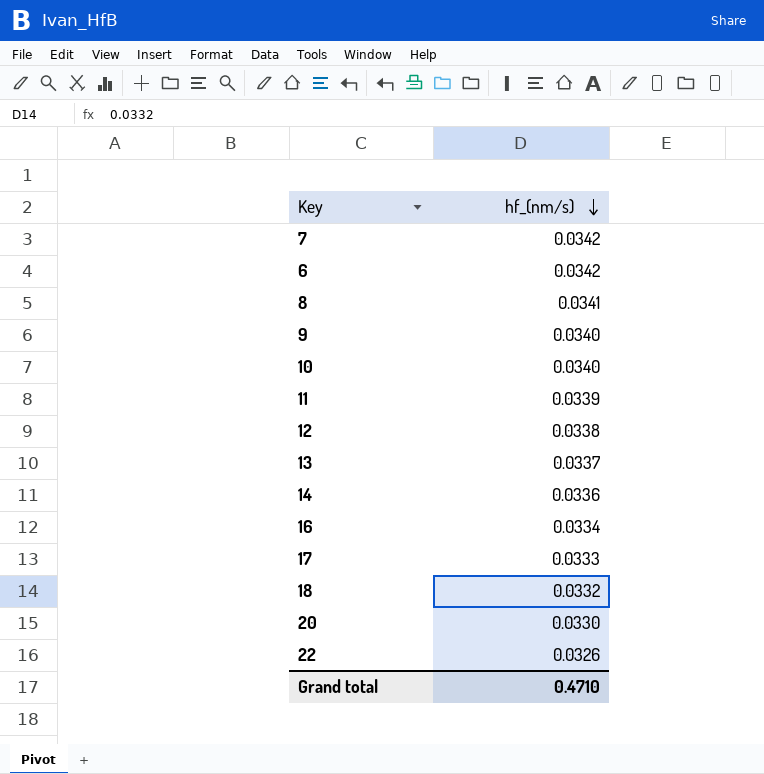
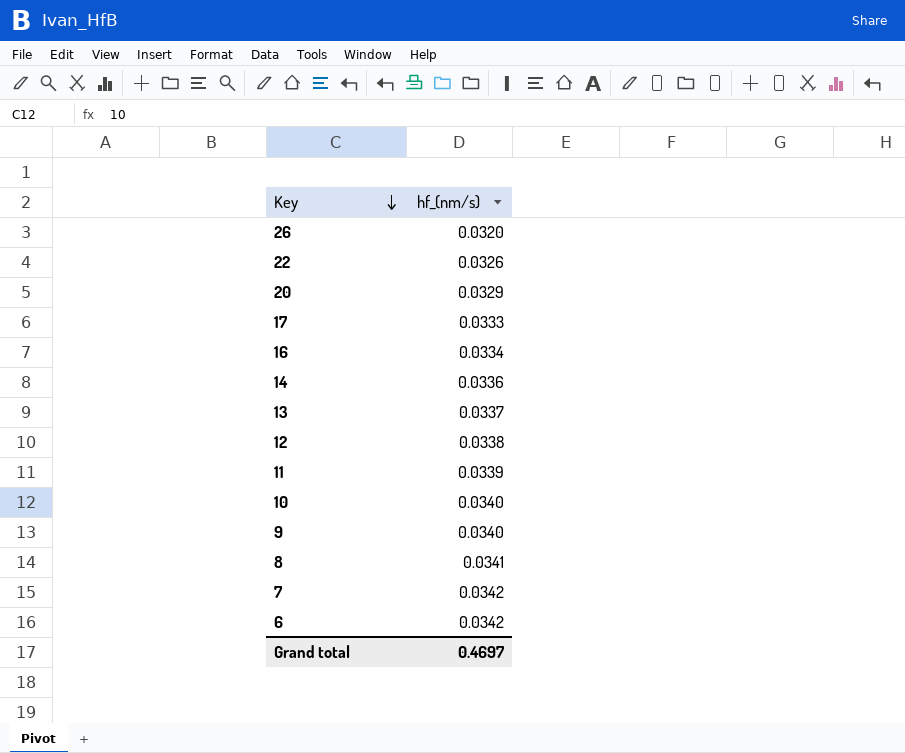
row order: hf_(nm/s) descending -> Key descending
row 18: 0.0332 -> none
row 26: none -> 0.0320
20 | hf_(nm/s): 0.0330 -> 0.0329
Grand total | hf_(nm/s): 0.4710 -> 0.4697

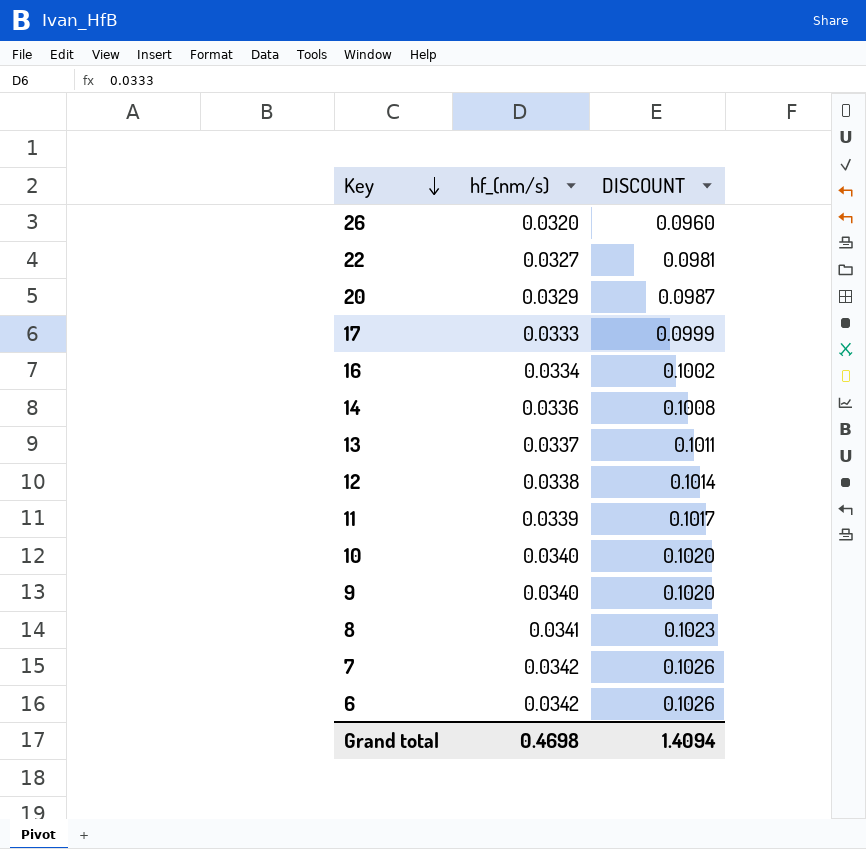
column DISCOUNT | formula: none -> [hf_(nm/s)] * 3
22 | hf_(nm/s): 0.0326 -> 0.0327
Grand total | hf_(nm/s): 0.4697 -> 0.4698

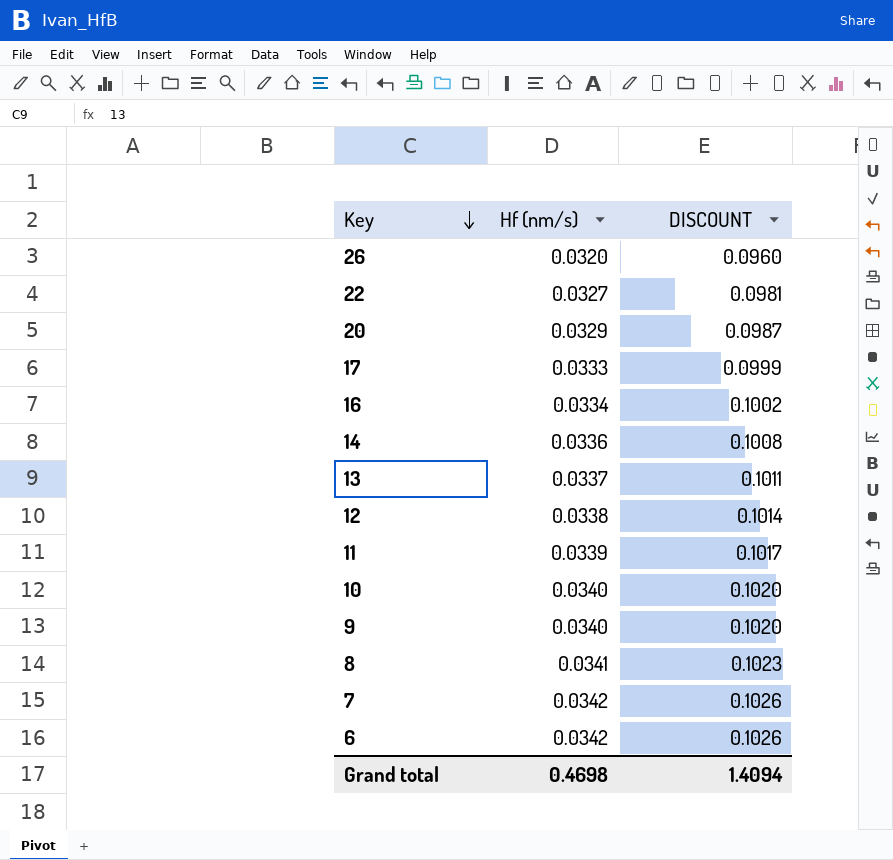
column name: hf_(nm/s) -> Hf (nm/s)

